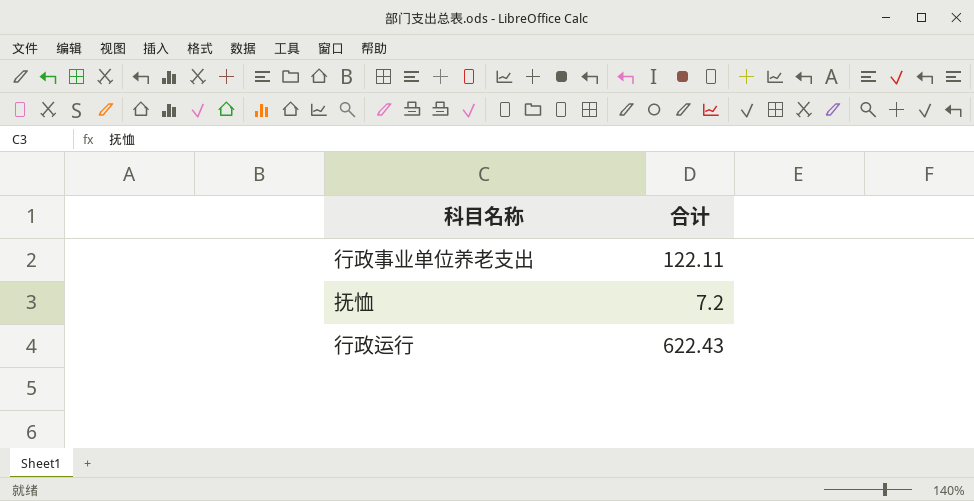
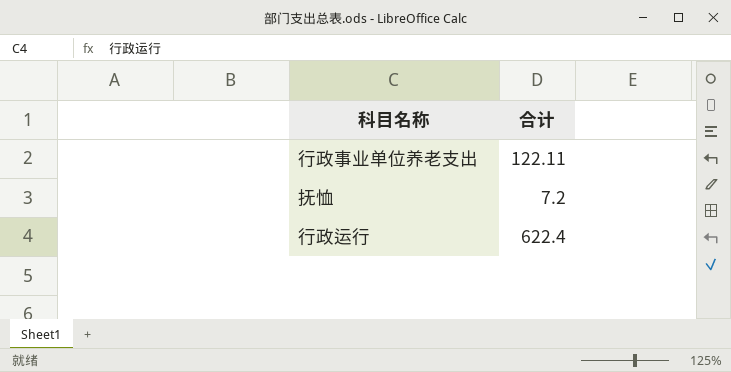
行政运行 | 合计: 622.43 -> 622.4

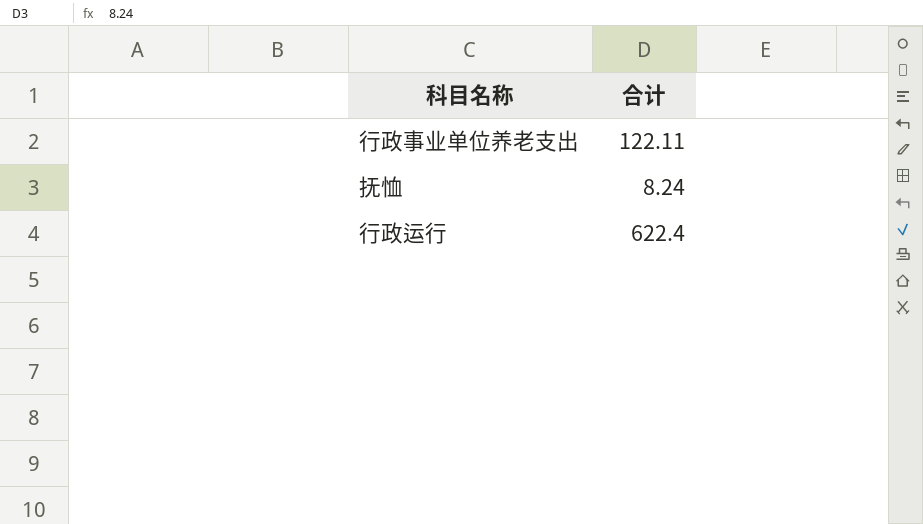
抚恤 | 合计: 7.2 -> 8.24

